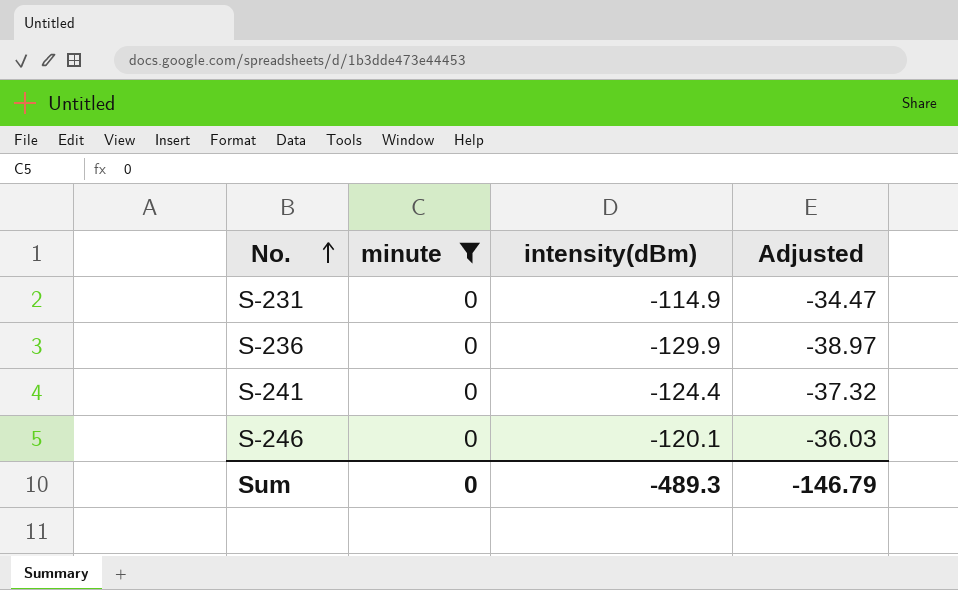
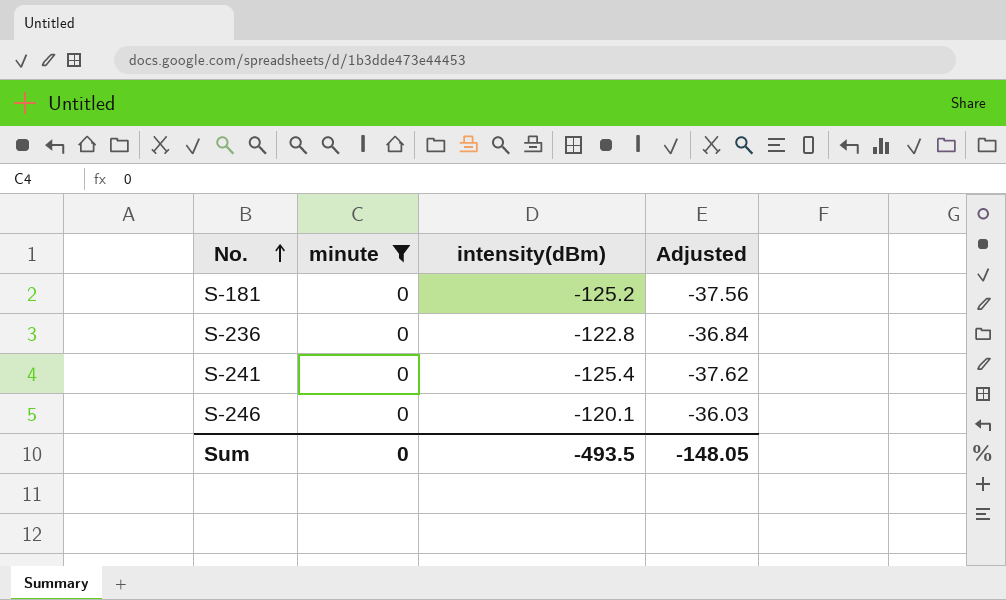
row S-231: 0 | -114.9 | -34.47 -> none
row S-181: none -> 0 | -125.2 | -37.56
S-236 | intensity(dBm): -129.9 -> -122.8
S-236 | Adjusted: -38.97 -> -36.84
S-241 | intensity(dBm): -124.4 -> -125.4
S-241 | Adjusted: -37.32 -> -37.62
Sum | intensity(dBm): -489.3 -> -493.5
Sum | Adjusted: -146.79 -> -148.05

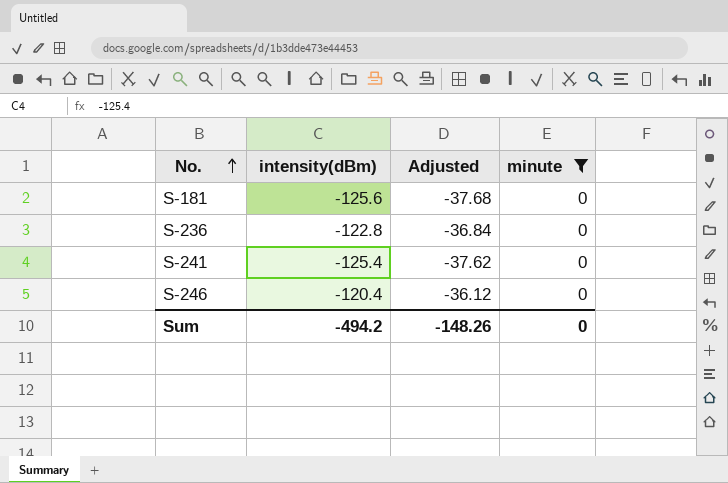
column minute | position: 2 -> 4
S-181 | intensity(dBm): -125.2 -> -125.6
S-181 | Adjusted: -37.56 -> -37.68
S-246 | intensity(dBm): -120.1 -> -120.4
S-246 | Adjusted: -36.03 -> -36.12
Sum | intensity(dBm): -493.5 -> -494.2
Sum | Adjusted: -148.05 -> -148.26

